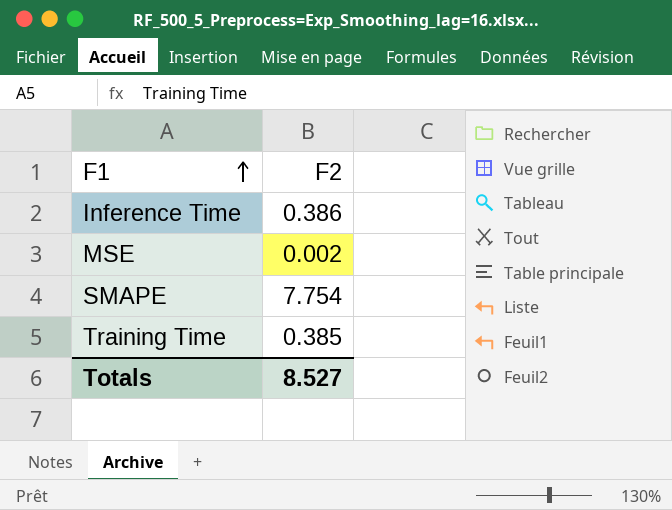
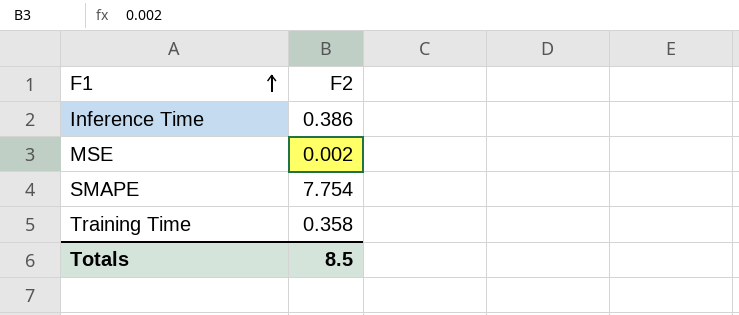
Training Time | F2: 0.385 -> 0.358
Totals | F2: 8.527 -> 8.5

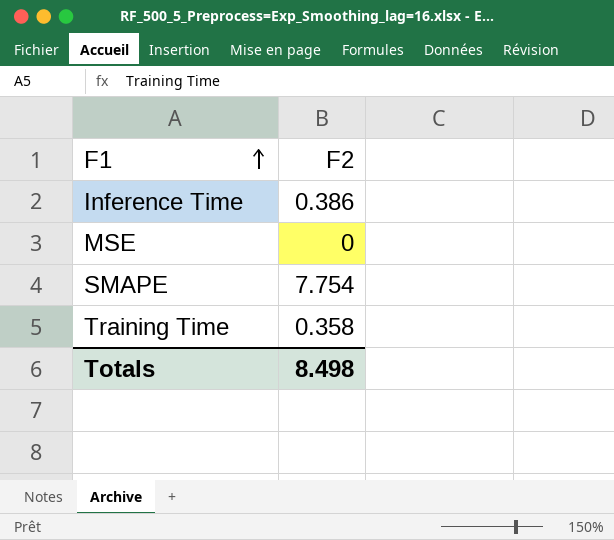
MSE | F2: 0.002 -> 0
Totals | F2: 8.5 -> 8.498

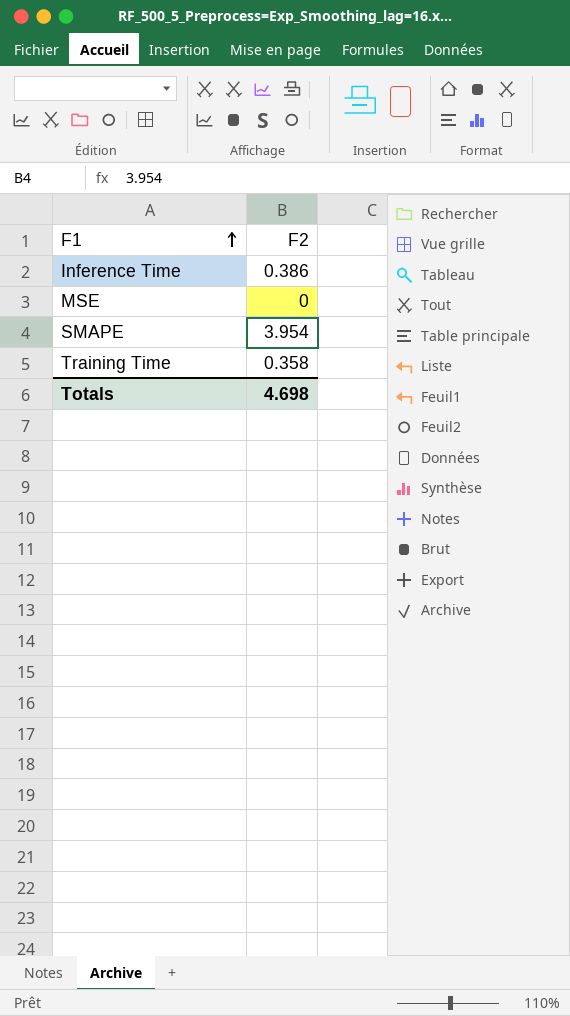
SMAPE | F2: 7.754 -> 3.954
Totals | F2: 8.498 -> 4.698

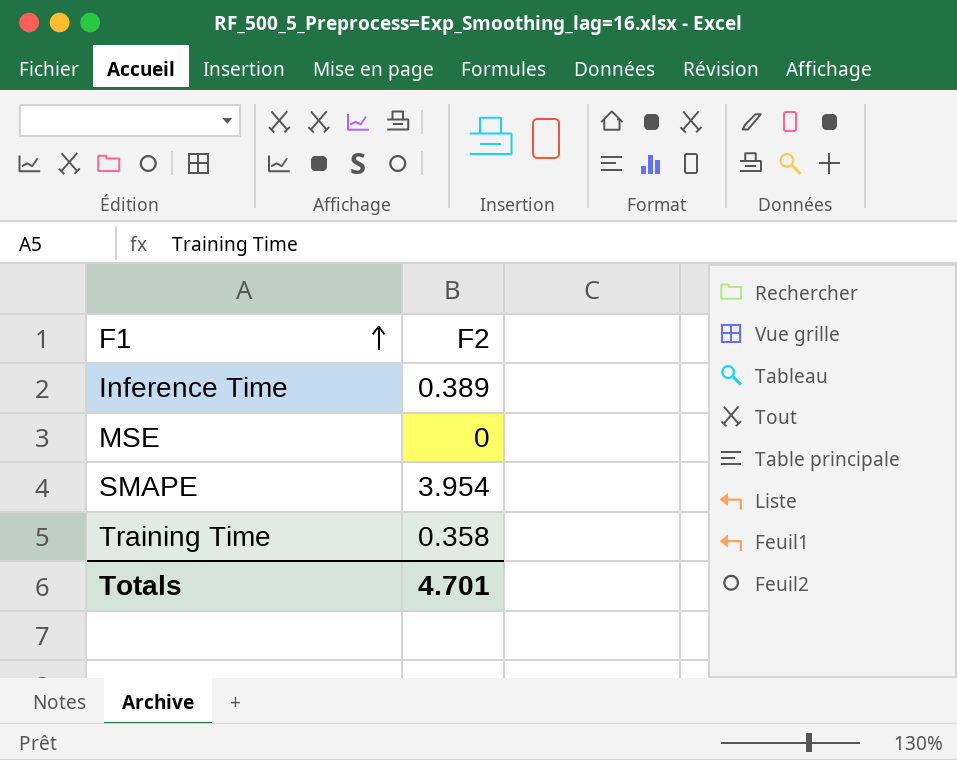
Inference Time | F2: 0.386 -> 0.389
Totals | F2: 4.698 -> 4.701

